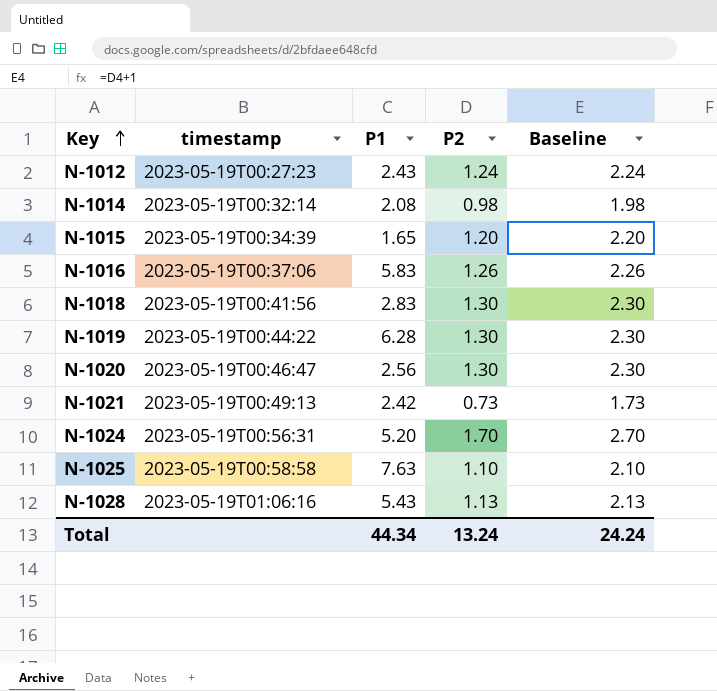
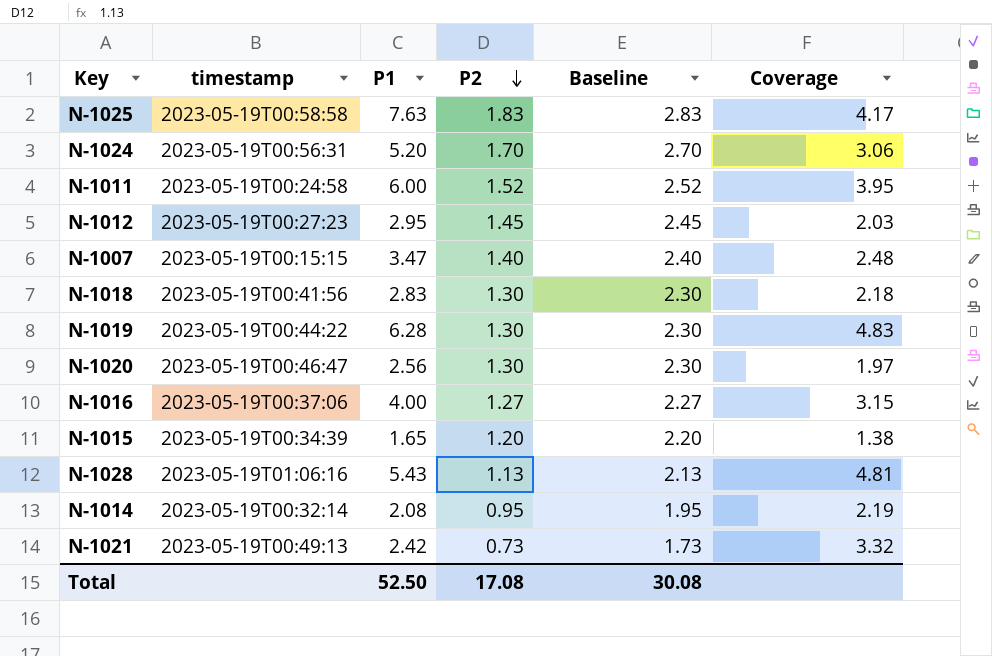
row order: Key ascending -> P2 descending
column Coverage | formula: none -> [P1] / [P2]
N-1025 | P2: 1.10 -> 1.83
N-1025 | Baseline: 2.10 -> 2.83
row N-1011: none -> 2023-05-19T00:24:58 | 6.00 | 1.52 | 2.52 | 3.95
N-1012 | P1: 2.43 -> 2.95
N-1012 | P2: 1.24 -> 1.45
N-1012 | Baseline: 2.24 -> 2.45
row N-1007: none -> 2023-05-19T00:15:15 | 3.47 | 1.40 | 2.40 | 2.48
N-1016 | P1: 5.83 -> 4.00
N-1016 | P2: 1.26 -> 1.27
N-1016 | Baseline: 2.26 -> 2.27
N-1014 | P2: 0.98 -> 0.95
N-1014 | Baseline: 1.98 -> 1.95
Total | P1: 44.34 -> 52.50
Total | P2: 13.24 -> 17.08
Total | Baseline: 24.24 -> 30.08

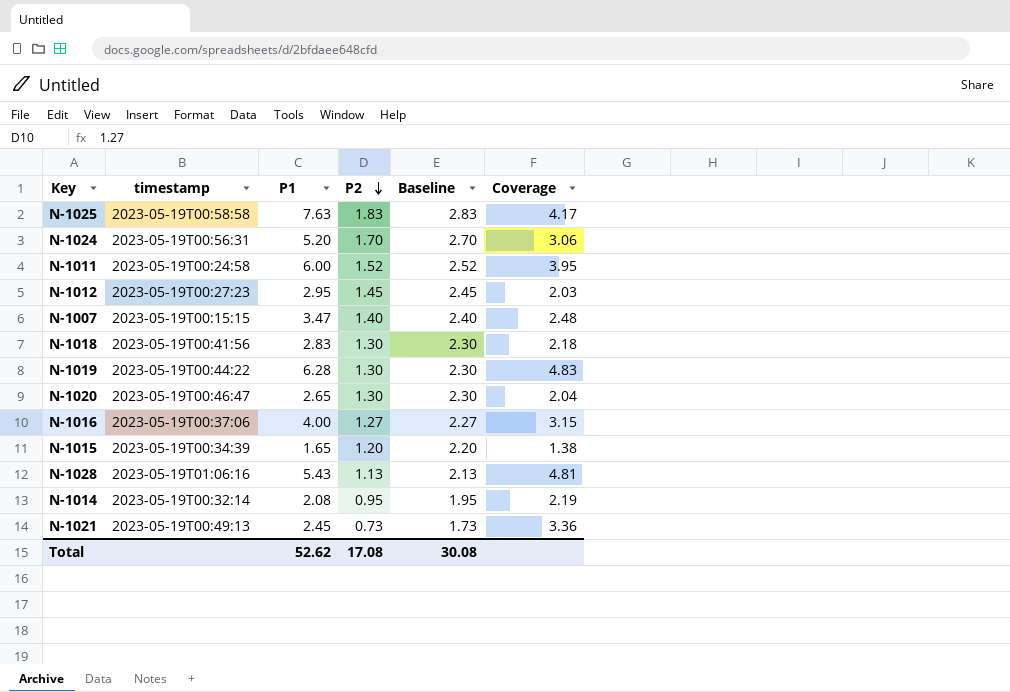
N-1020 | P1: 2.56 -> 2.65
N-1020 | Coverage: 1.97 -> 2.04
N-1021 | P1: 2.42 -> 2.45
N-1021 | Coverage: 3.32 -> 3.36
Total | P1: 52.50 -> 52.62

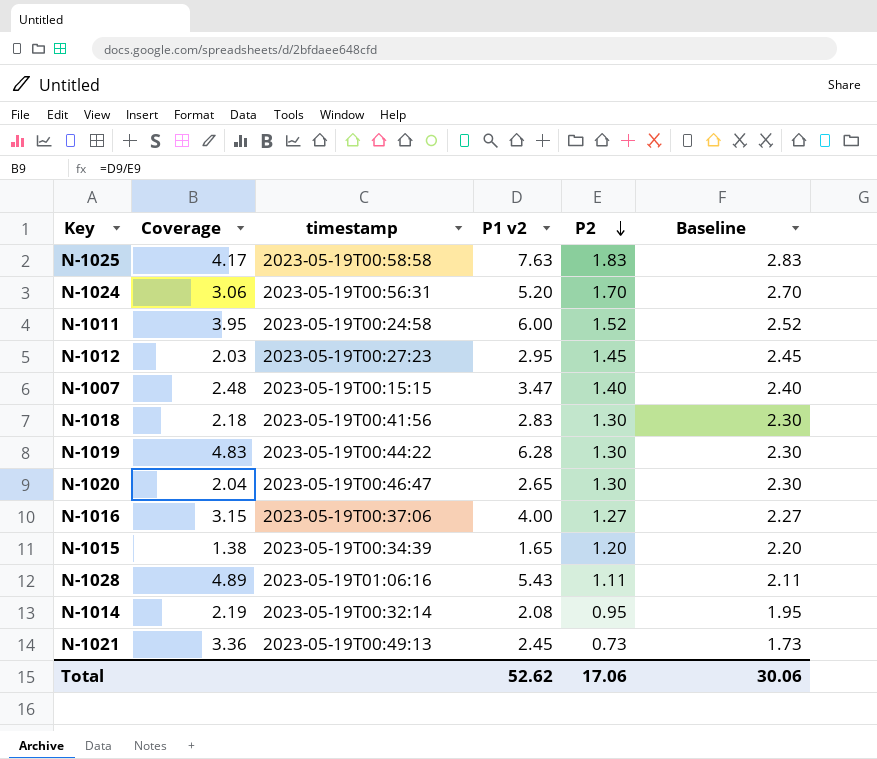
column Coverage | position: 6 -> 2
column name: P1 -> P1 v2
N-1028 | Coverage: 4.81 -> 4.89
N-1028 | P2: 1.13 -> 1.11
N-1028 | Baseline: 2.13 -> 2.11
Total | P2: 17.08 -> 17.06
Total | Baseline: 30.08 -> 30.06

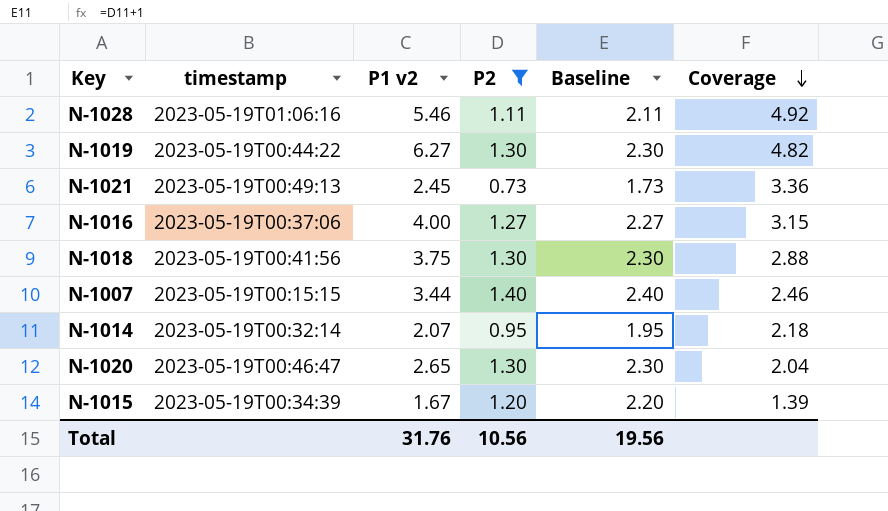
filter: none -> P2 <= 1.40
row order: P2 descending -> Coverage descending
column Coverage | position: 2 -> 6
N-1028 | P1 v2: 5.43 -> 5.46
N-1028 | Coverage: 4.89 -> 4.92
N-1019 | P1 v2: 6.28 -> 6.27
N-1019 | Coverage: 4.83 -> 4.82
N-1018 | P1 v2: 2.83 -> 3.75
N-1018 | Coverage: 2.18 -> 2.88
N-1007 | P1 v2: 3.47 -> 3.44
N-1007 | Coverage: 2.48 -> 2.46
N-1014 | P1 v2: 2.08 -> 2.07
N-1014 | Coverage: 2.19 -> 2.18
N-1015 | P1 v2: 1.65 -> 1.67
N-1015 | Coverage: 1.38 -> 1.39
Total | P1 v2: 52.62 -> 31.76
Total | P2: 17.06 -> 10.56
Total | Baseline: 30.06 -> 19.56

